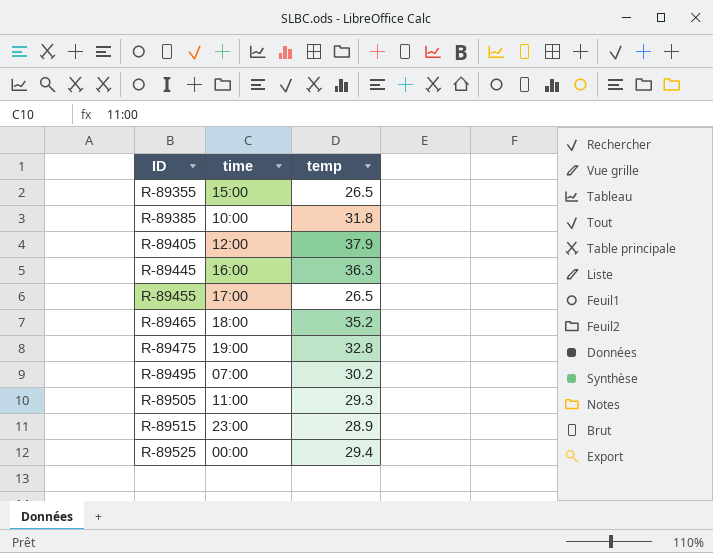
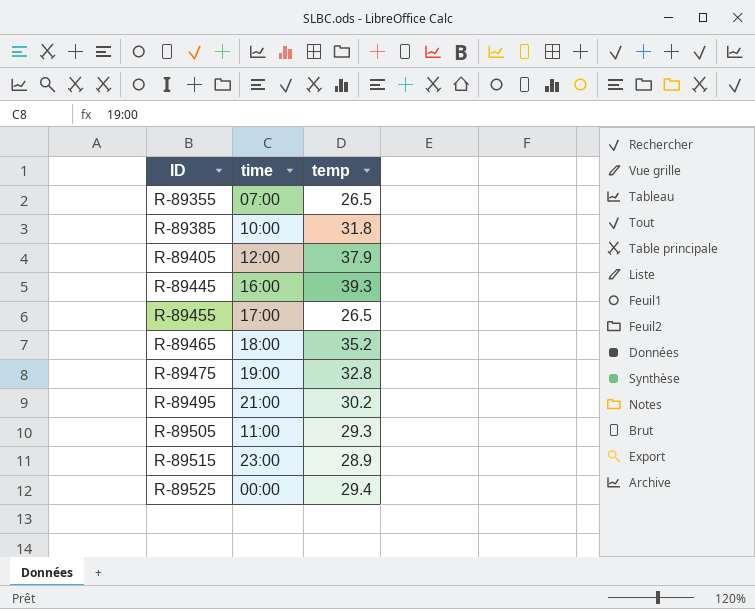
R-89355 | time: 15:00 -> 07:00
R-89445 | temp: 36.3 -> 39.3
R-89495 | time: 07:00 -> 21:00

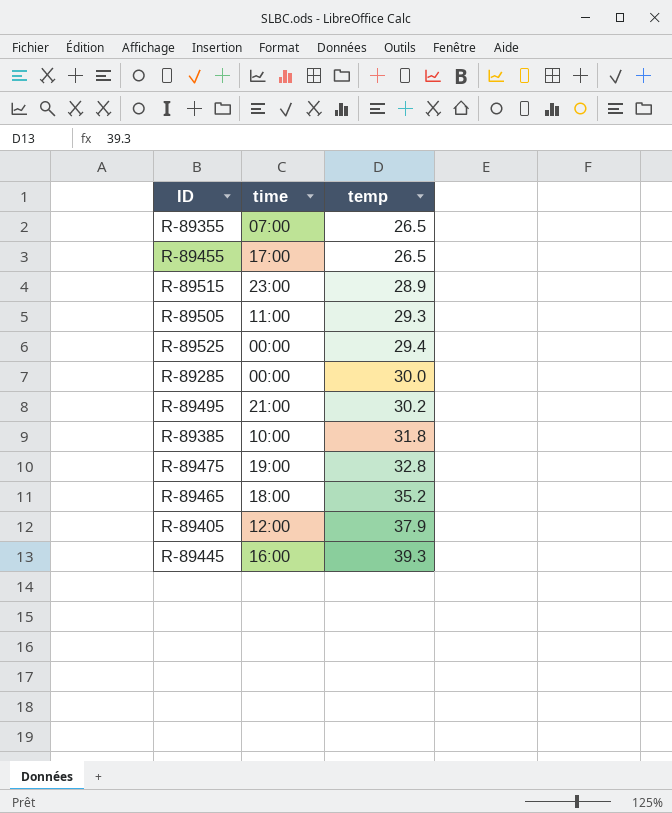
row order: ID ascending -> temp ascending
row R-89285: none -> 00:00 | 30.0

